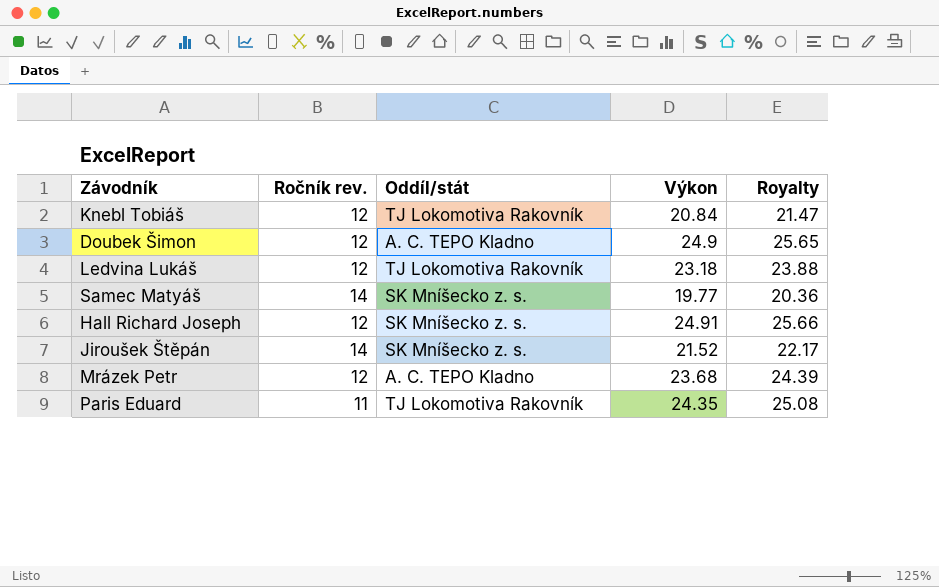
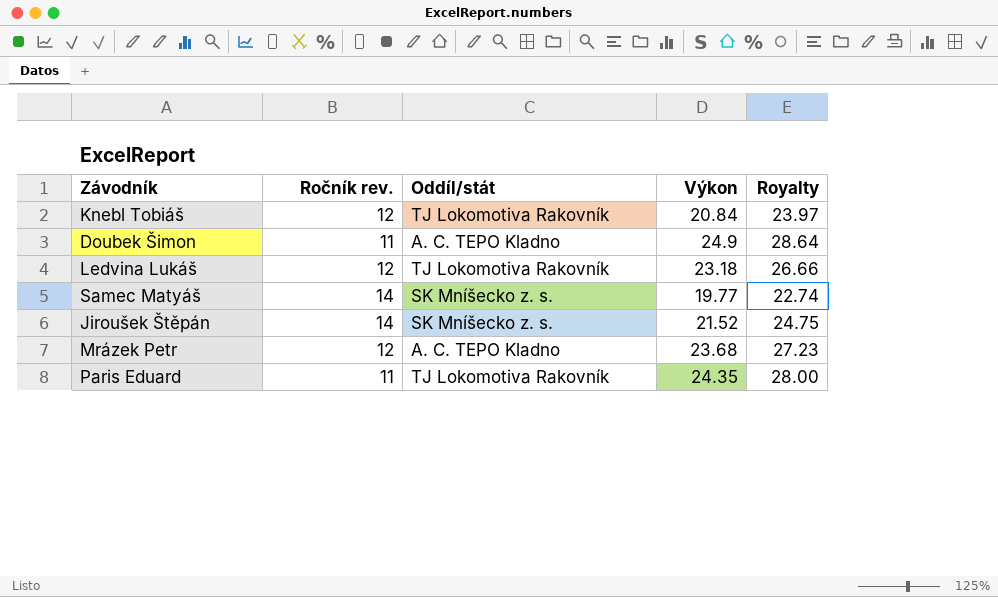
column Royalty | formula: [Výkon] * 1.03 -> [Výkon] * 1.15
row Hall Richard Joseph: 12 | SK Mníšecko z. s. | 24.91 | 25.66 -> none
Doubek Šimon | Ročník rev.: 12 -> 11

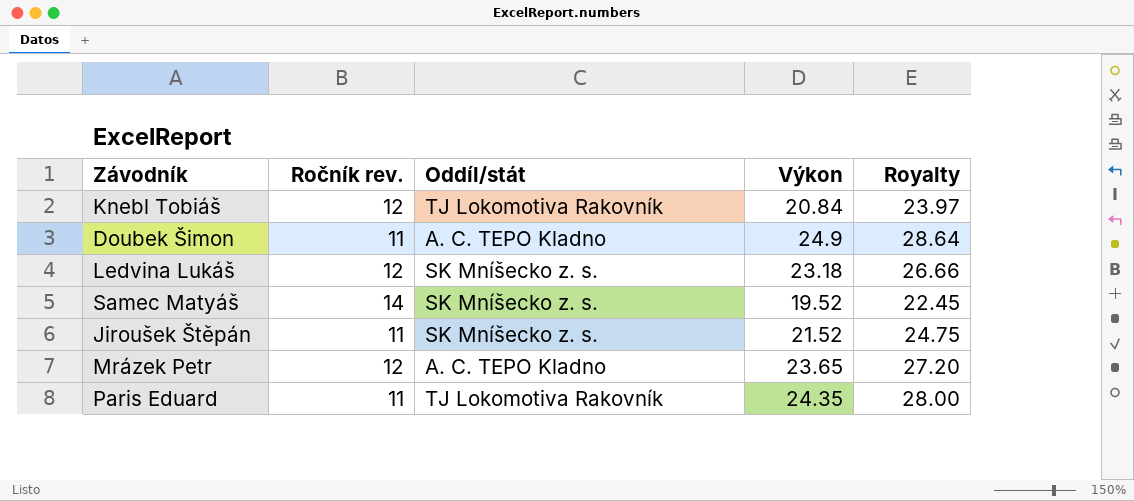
Ledvina Lukáš | Oddíl/stát: TJ Lokomotiva Rakovník -> SK Mníšecko z. s.
Samec Matyáš | Výkon: 19.77 -> 19.52
Samec Matyáš | Royalty: 22.74 -> 22.45
Jiroušek Štěpán | Ročník rev.: 14 -> 11
Mrázek Petr | Výkon: 23.68 -> 23.65
Mrázek Petr | Royalty: 27.23 -> 27.20

